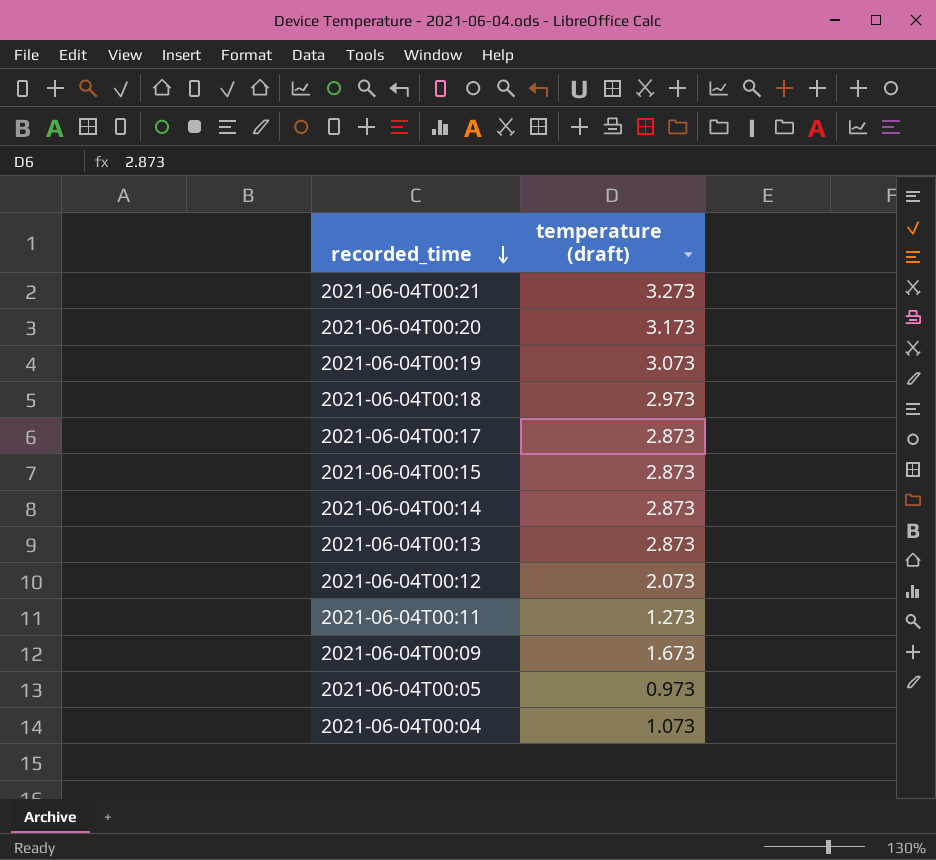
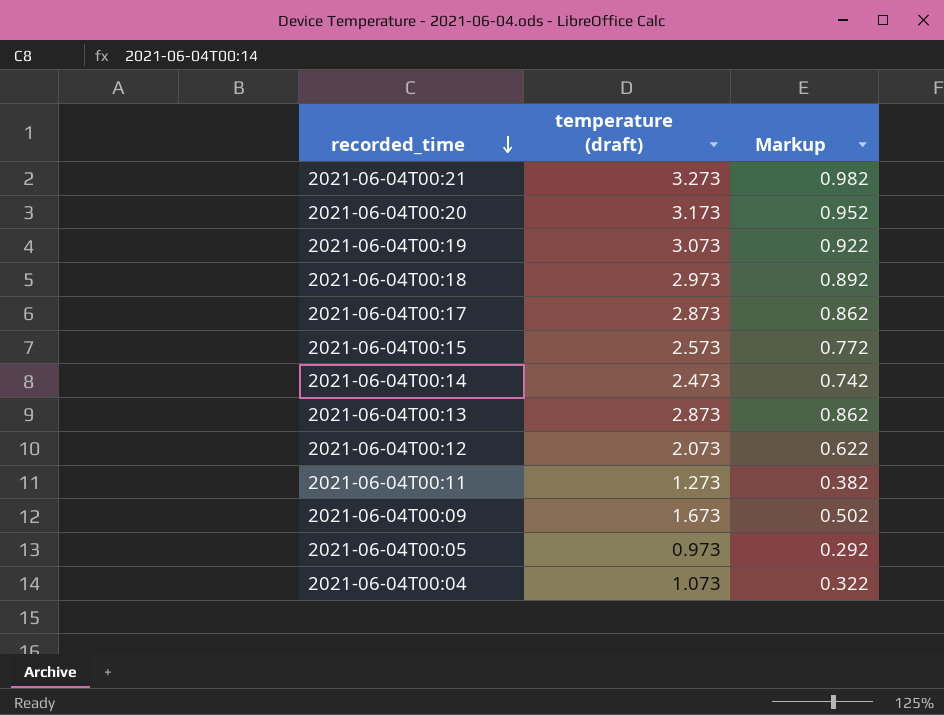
column Markup | formula: none -> [temperature (draft)] * 0.3
2021-06-04T00:15 | temperature (draft): 2.873 -> 2.573
2021-06-04T00:14 | temperature (draft): 2.873 -> 2.473

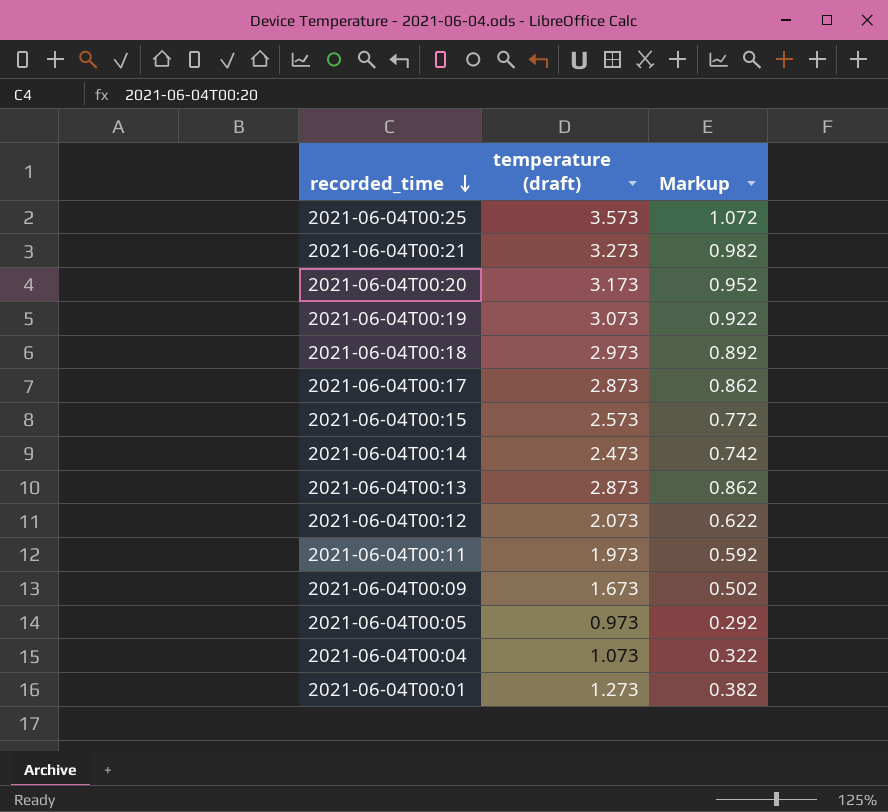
row 2021-06-04T00:25: none -> 3.573 | 1.072
2021-06-04T00:11 | temperature (draft): 1.273 -> 1.973
2021-06-04T00:11 | Markup: 0.382 -> 0.592
row 2021-06-04T00:01: none -> 1.273 | 0.382

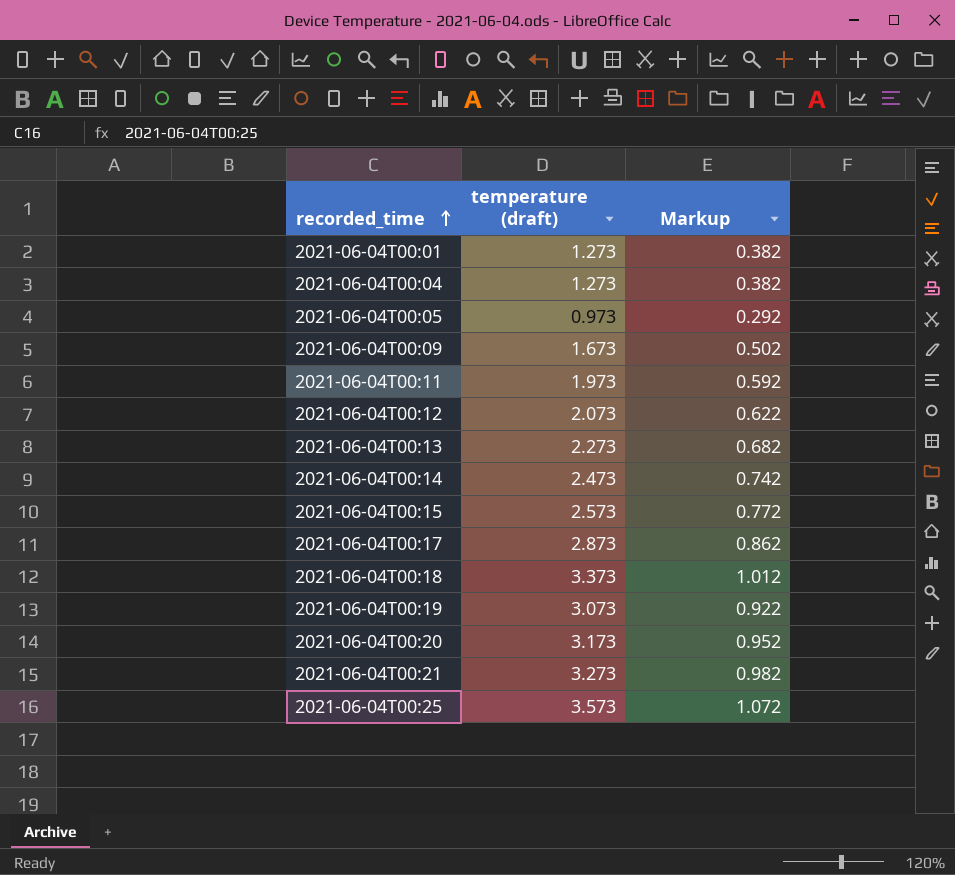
row order: recorded_time descending -> recorded_time ascending
2021-06-04T00:04 | temperature (draft): 1.073 -> 1.273
2021-06-04T00:04 | Markup: 0.322 -> 0.382
2021-06-04T00:13 | temperature (draft): 2.873 -> 2.273
2021-06-04T00:13 | Markup: 0.862 -> 0.682
2021-06-04T00:18 | temperature (draft): 2.973 -> 3.373
2021-06-04T00:18 | Markup: 0.892 -> 1.012

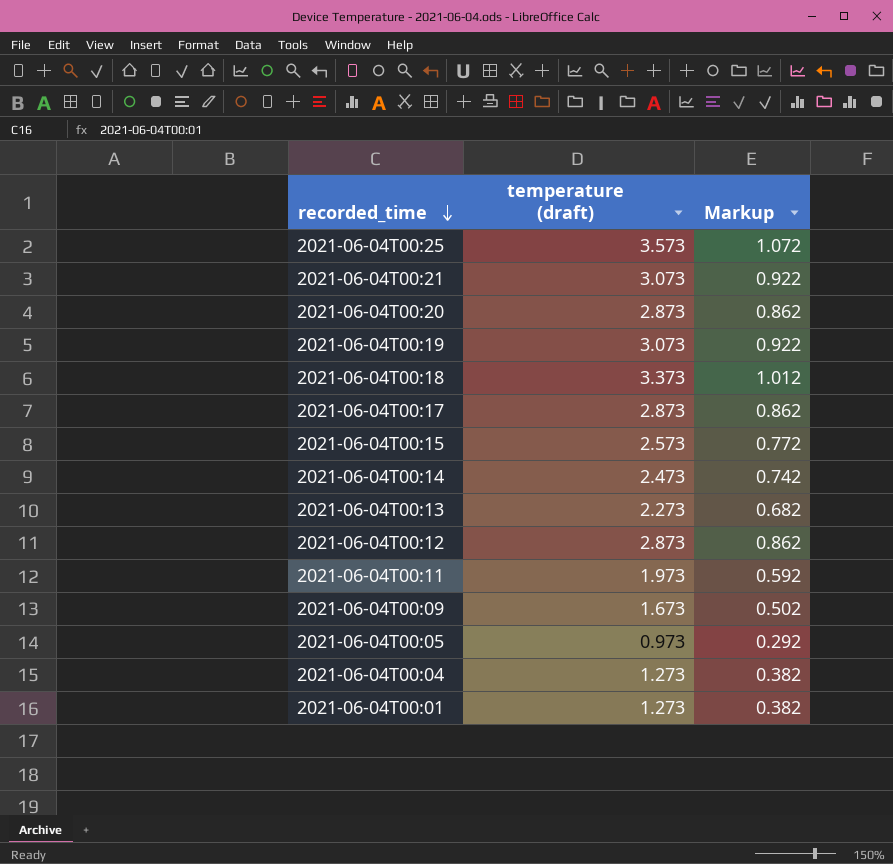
row order: recorded_time ascending -> recorded_time descending
2021-06-04T00:21 | temperature (draft): 3.273 -> 3.073
2021-06-04T00:21 | Markup: 0.982 -> 0.922
2021-06-04T00:20 | temperature (draft): 3.173 -> 2.873
2021-06-04T00:20 | Markup: 0.952 -> 0.862
2021-06-04T00:12 | temperature (draft): 2.073 -> 2.873
2021-06-04T00:12 | Markup: 0.622 -> 0.862

